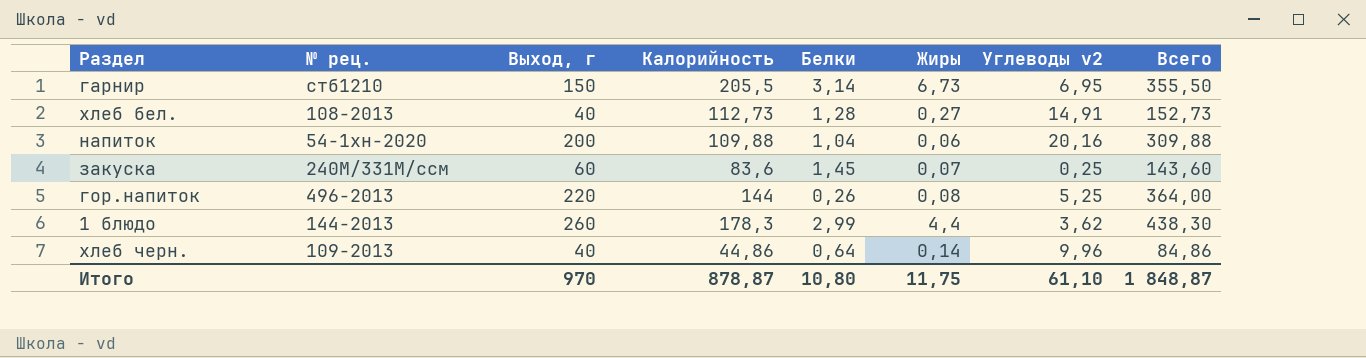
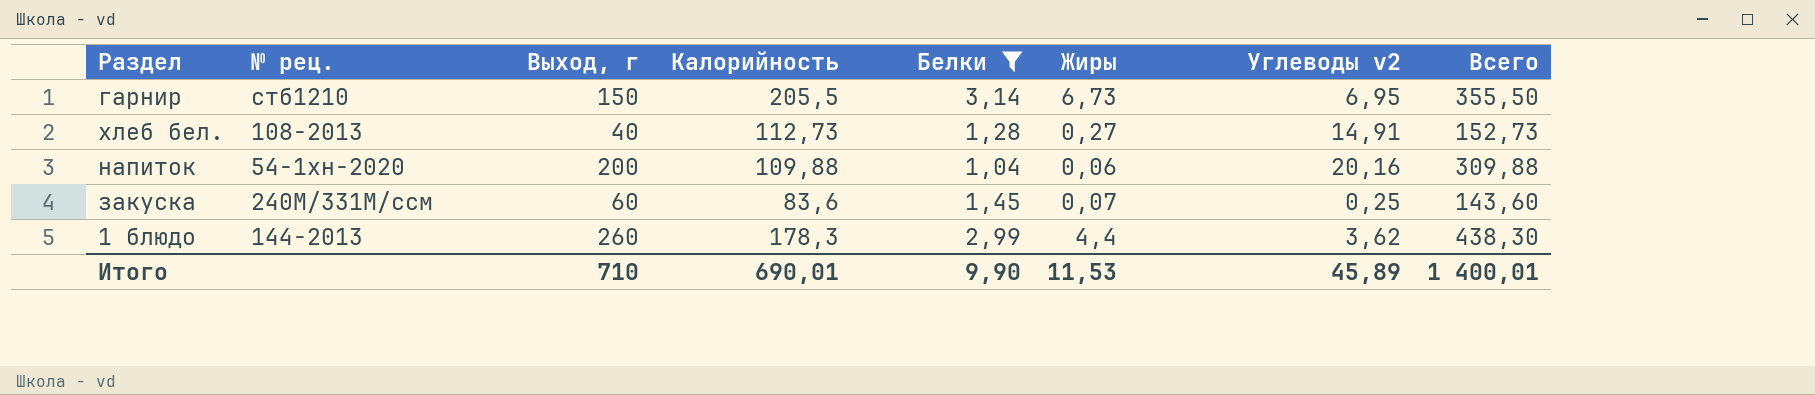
filter: none -> Белки >= 1,04
Итого | Выход, г: 970 -> 710
Итого | Калорийность: 878,87 -> 690,01
Итого | Белки: 10,80 -> 9,90
Итого | Жиры: 11,75 -> 11,53
Итого | Углеводы v2: 61,10 -> 45,89
Итого | Всего: 1 848,87 -> 1 400,01

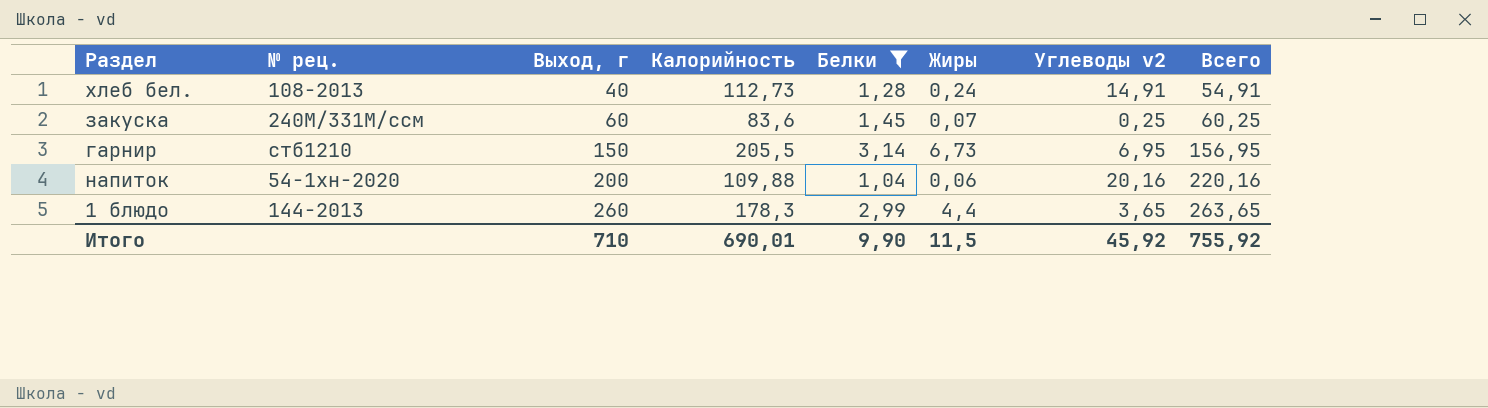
row order: none -> Выход, г ascending
column Всего | formula: [Выход, г] + [Калорийность] -> [Выход, г] + [Углеводы v2]
хлеб бел. | Жиры: 0,27 -> 0,24
1 блюдо | Углеводы v2: 3,62 -> 3,65
Итого | Жиры: 11,53 -> 11,5
Итого | Углеводы v2: 45,89 -> 45,92
Итого | Всего: 1 400,01 -> 755,92

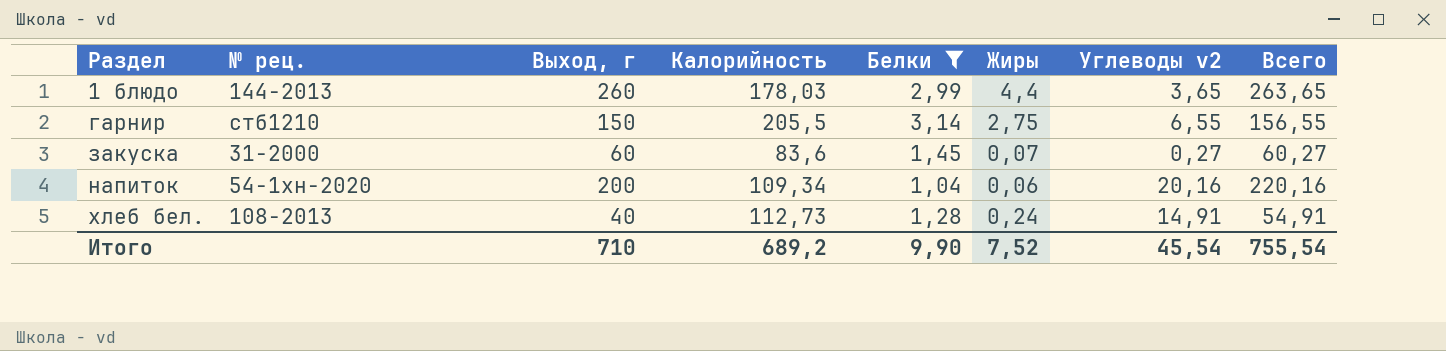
row order: Выход, г ascending -> Раздел ascending
1 блюдо | Калорийность: 178,3 -> 178,03
гарнир | Жиры: 6,73 -> 2,75
гарнир | Углеводы v2: 6,95 -> 6,55
гарнир | Всего: 156,95 -> 156,55
закуска | № рец.: 240М/331М/ссм -> 31-2000
закуска | Углеводы v2: 0,25 -> 0,27
закуска | Всего: 60,25 -> 60,27
напиток | Калорийность: 109,88 -> 109,34
Итого | Калорийность: 690,01 -> 689,2
Итого | Жиры: 11,5 -> 7,52
Итого | Углеводы v2: 45,92 -> 45,54
Итого | Всего: 755,92 -> 755,54

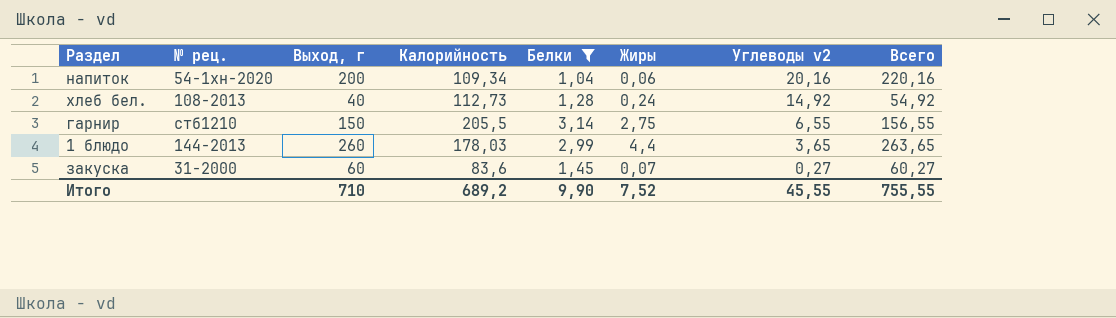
row order: Раздел ascending -> Углеводы v2 descending
хлеб бел. | Углеводы v2: 14,91 -> 14,92
хлеб бел. | Всего: 54,91 -> 54,92
Итого | Углеводы v2: 45,54 -> 45,55
Итого | Всего: 755,54 -> 755,55

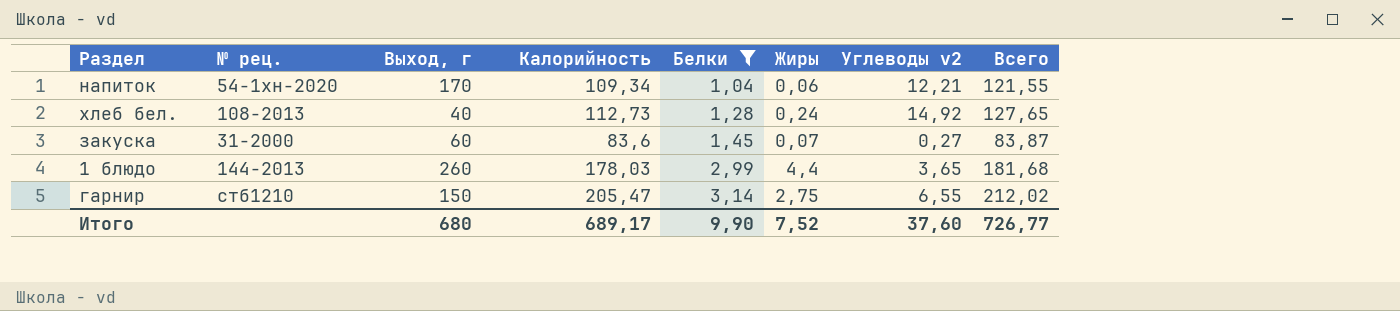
row order: Углеводы v2 descending -> Белки ascending
column Всего | formula: [Выход, г] + [Углеводы v2] -> [Калорийность] + [Углеводы v2]
напиток | Выход, г: 200 -> 170
напиток | Углеводы v2: 20,16 -> 12,21
гарнир | Калорийность: 205,5 -> 205,47
Итого | Выход, г: 710 -> 680
Итого | Калорийность: 689,2 -> 689,17
Итого | Углеводы v2: 45,55 -> 37,60
Итого | Всего: 755,55 -> 726,77

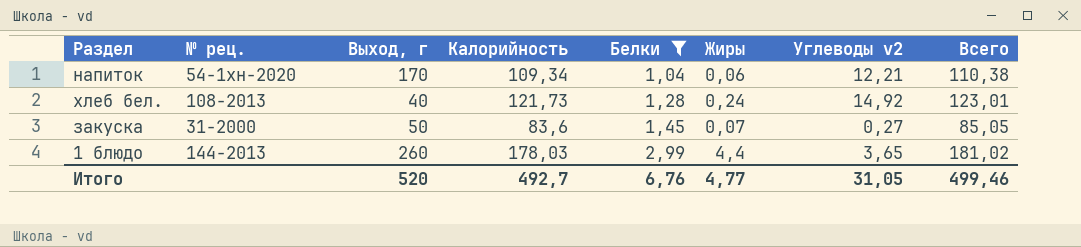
column Всего | formula: [Калорийность] + [Углеводы v2] -> [Калорийность] + [Белки]
row гарнир: стб1210 | 150 | 205,47 | 3,14 | 2,75 | 6,55 | 212,02 -> none
хлеб бел. | Калорийность: 112,73 -> 121,73
закуска | Выход, г: 60 -> 50
Итого | Выход, г: 680 -> 520
Итого | Калорийность: 689,17 -> 492,7
Итого | Белки: 9,90 -> 6,76
Итого | Жиры: 7,52 -> 4,77
Итого | Углеводы v2: 37,60 -> 31,05
Итого | Всего: 726,77 -> 499,46

